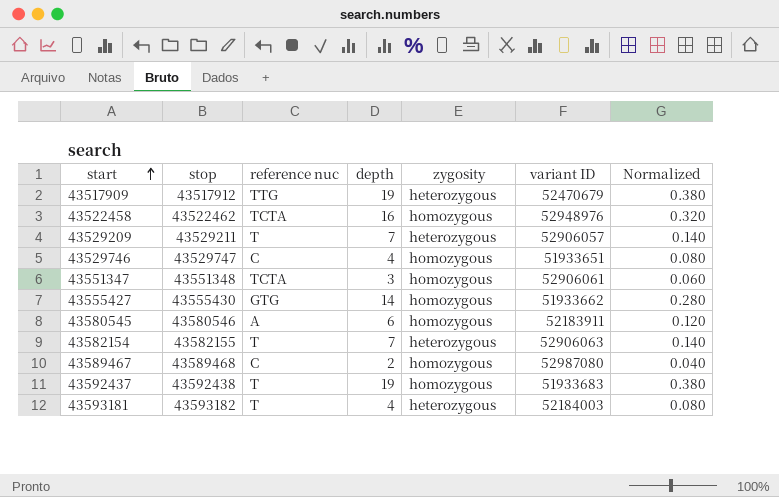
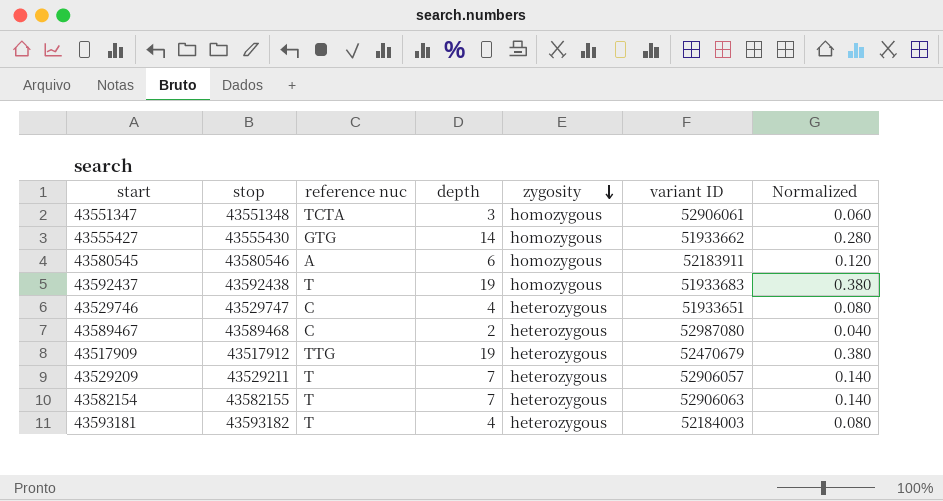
row order: start ascending -> zygosity descending
row 43522458: 43522462 | TCTA | 16 | homozygous | 52948976 | 0.320 -> none
43529746 | zygosity: homozygous -> heterozygous
43589467 | zygosity: homozygous -> heterozygous

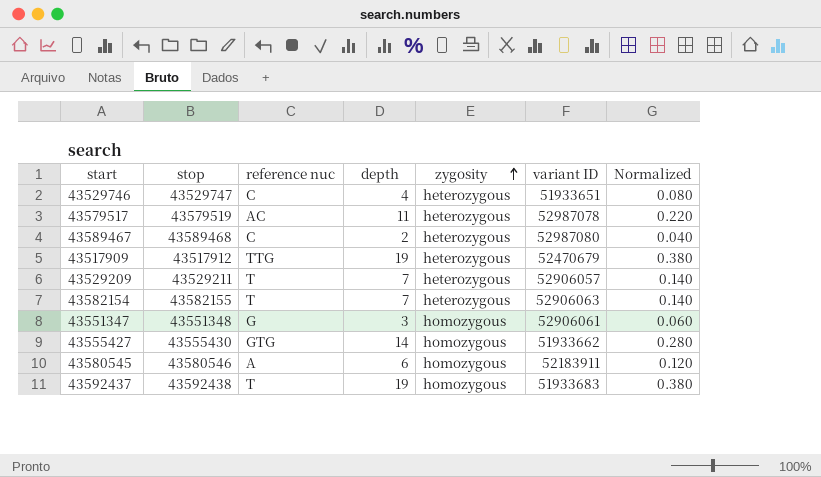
row order: zygosity descending -> zygosity ascending
row 43593181: 43593182 | T | 4 | heterozygous | 52184003 | 0.080 -> none
row 43579517: none -> 43579519 | AC | 11 | heterozygous | 52987078 | 0.220
43551347 | reference nuc: TCTA -> G

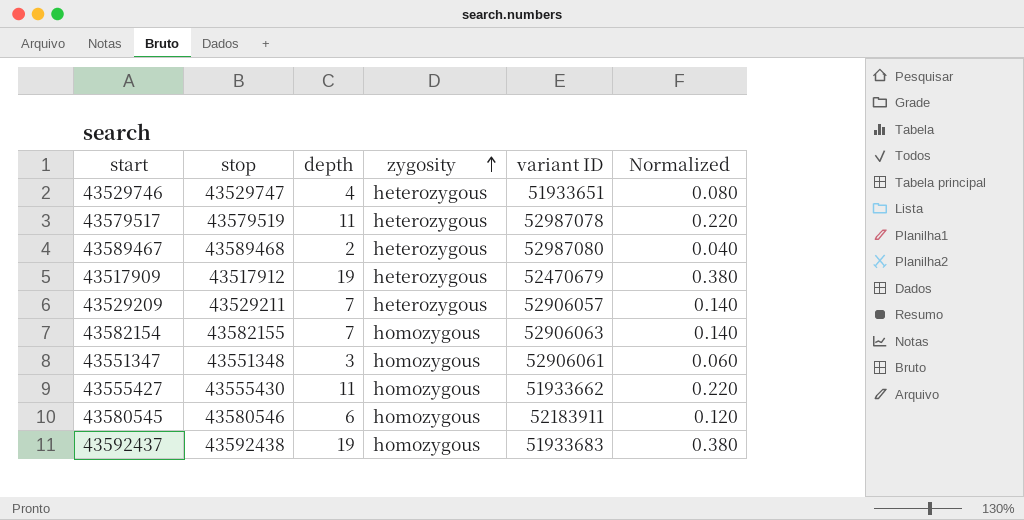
column reference nuc | position: 3 -> none
43582154 | zygosity: heterozygous -> homozygous
43555427 | depth: 14 -> 11
43555427 | Normalized: 0.280 -> 0.220

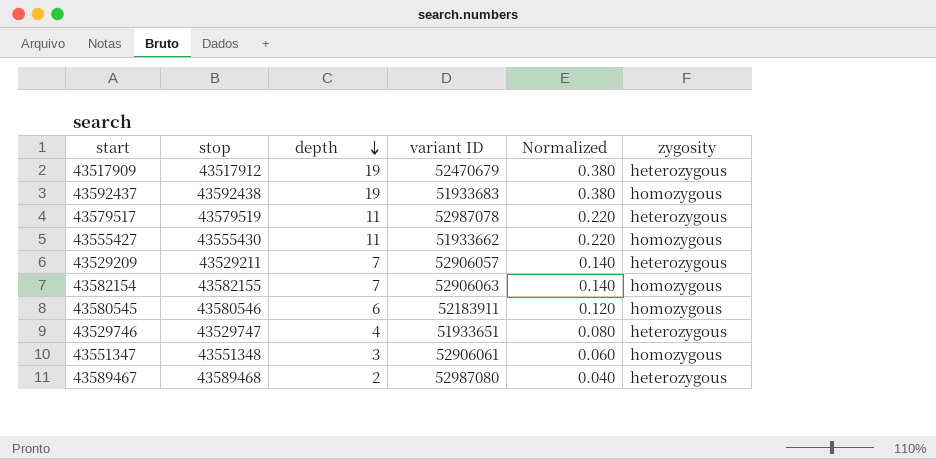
row order: zygosity ascending -> depth descending
column zygosity | position: 4 -> 6

